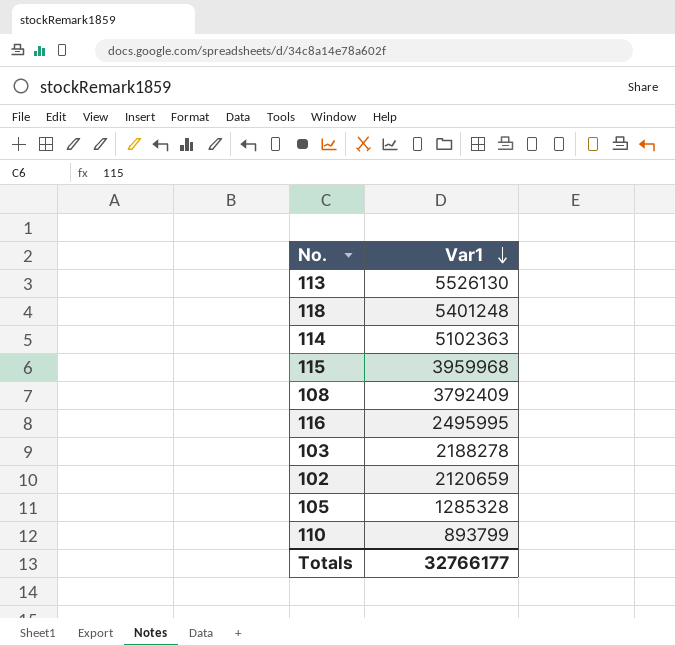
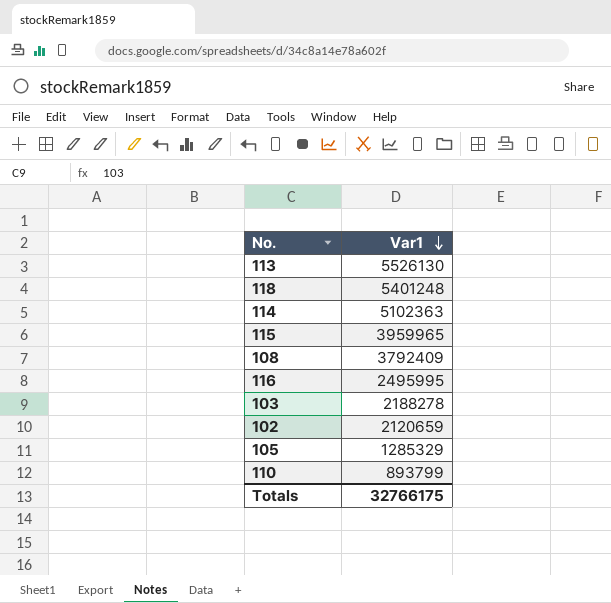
115 | Var1: 3959968 -> 3959965
105 | Var1: 1285328 -> 1285329
Totals | Var1: 32766177 -> 32766175

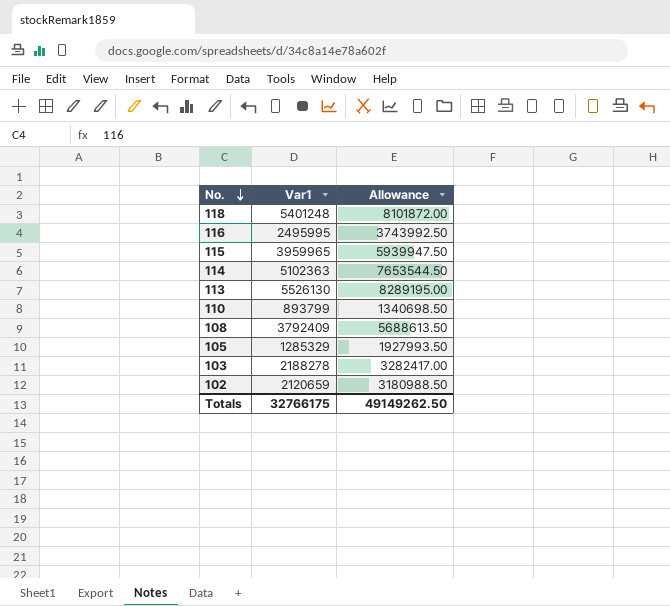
row order: Var1 descending -> No. descending
column Allowance | formula: none -> [Var1] * 1.5

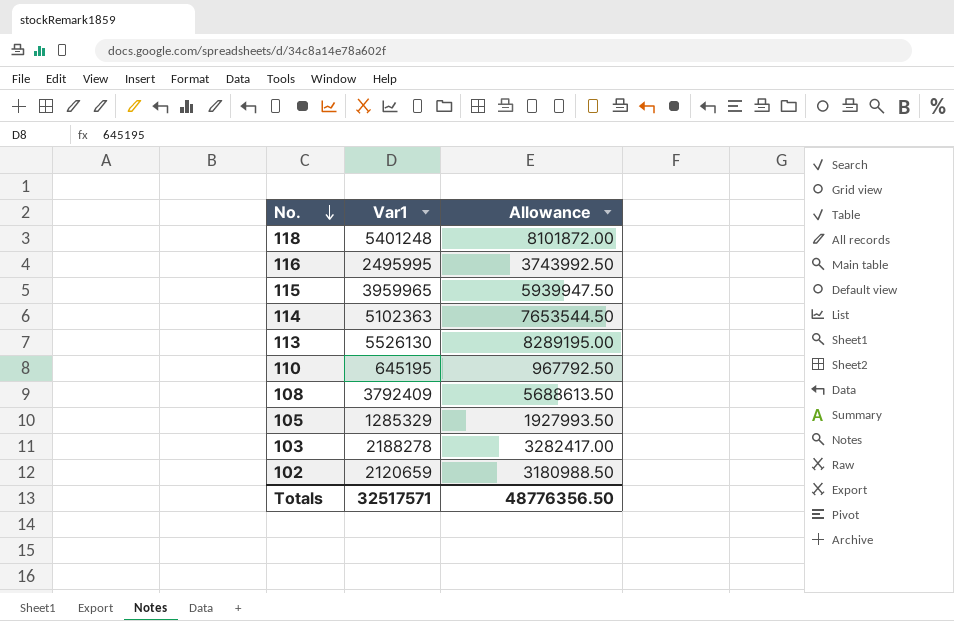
110 | Var1: 893799 -> 645195
110 | Allowance: 1340698.50 -> 967792.50
Totals | Var1: 32766175 -> 32517571
Totals | Allowance: 49149262.50 -> 48776356.50

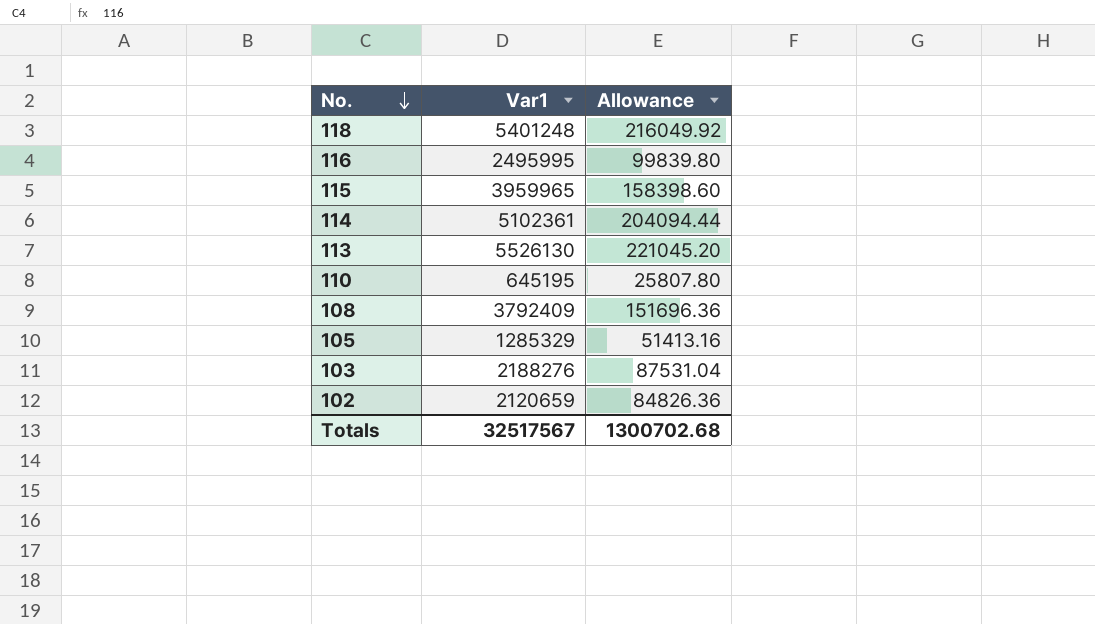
column Allowance | formula: [Var1] * 1.5 -> [Var1] * 0.04
114 | Var1: 5102363 -> 5102361
103 | Var1: 2188278 -> 2188276
Totals | Var1: 32517571 -> 32517567
Totals | Allowance: 48776356.50 -> 1300702.68

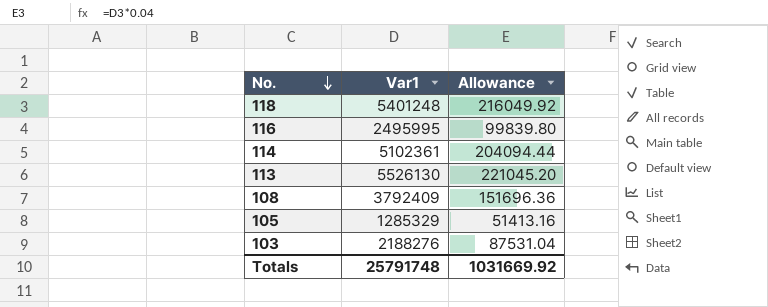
row 115: 3959965 | 158398.60 -> none
row 110: 645195 | 25807.80 -> none
row 102: 2120659 | 84826.36 -> none
Totals | Var1: 32517567 -> 25791748
Totals | Allowance: 1300702.68 -> 1031669.92

